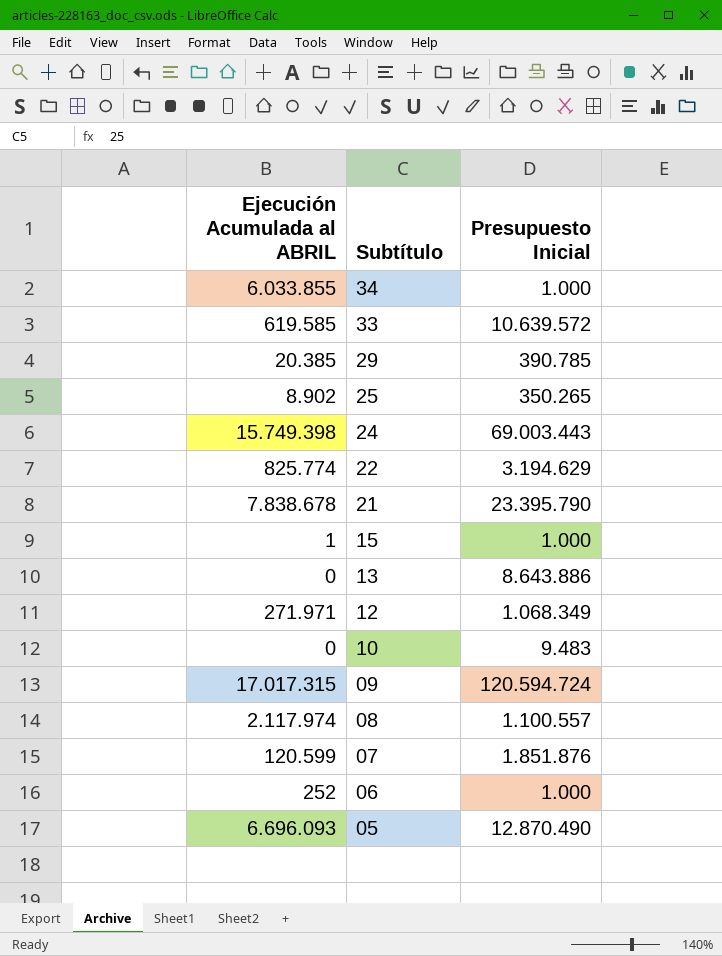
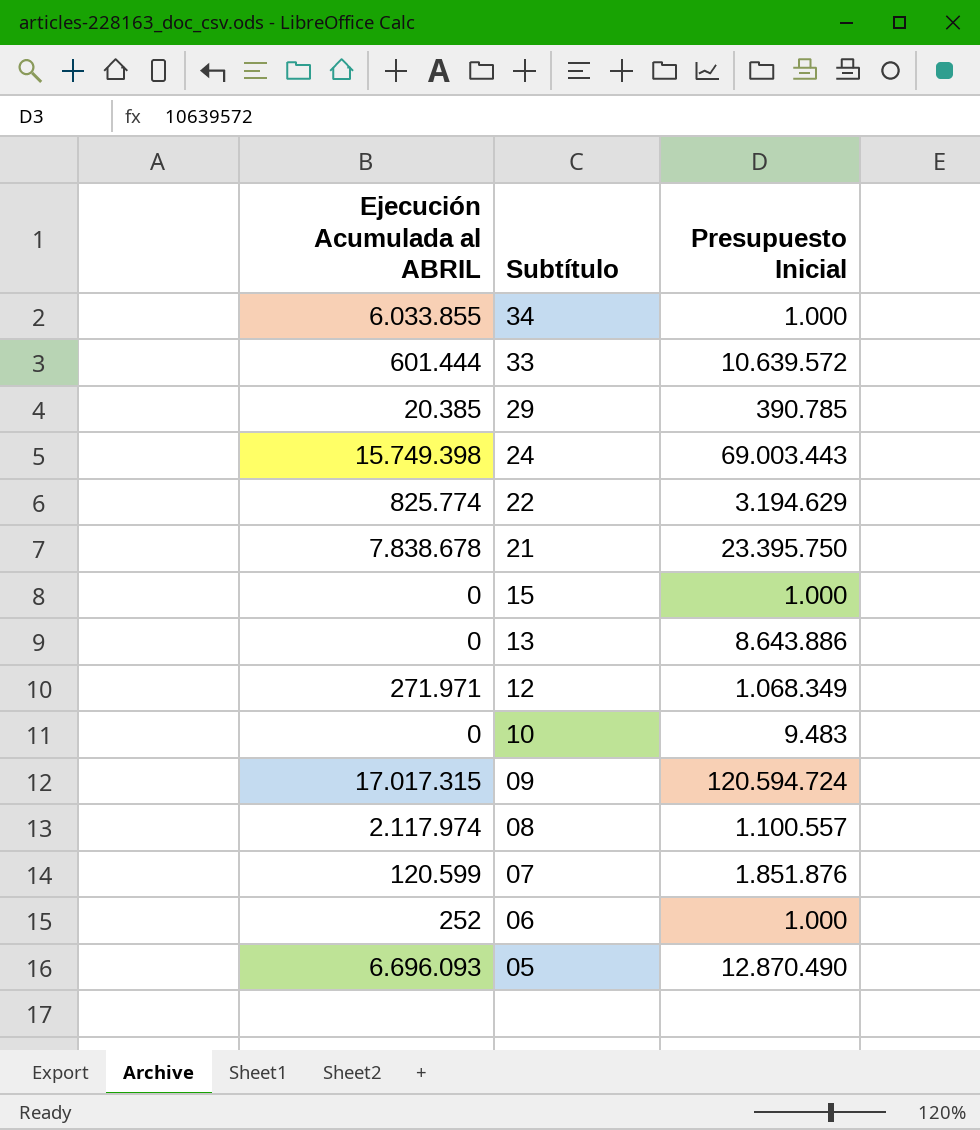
row 25: 8.902 | 350.265 -> none
33 | Ejecución Acumulada al ABRIL: 619.585 -> 601.444
21 | Presupuesto Inicial: 23.395.790 -> 23.395.750
15 | Ejecución Acumulada al ABRIL: 1 -> 0

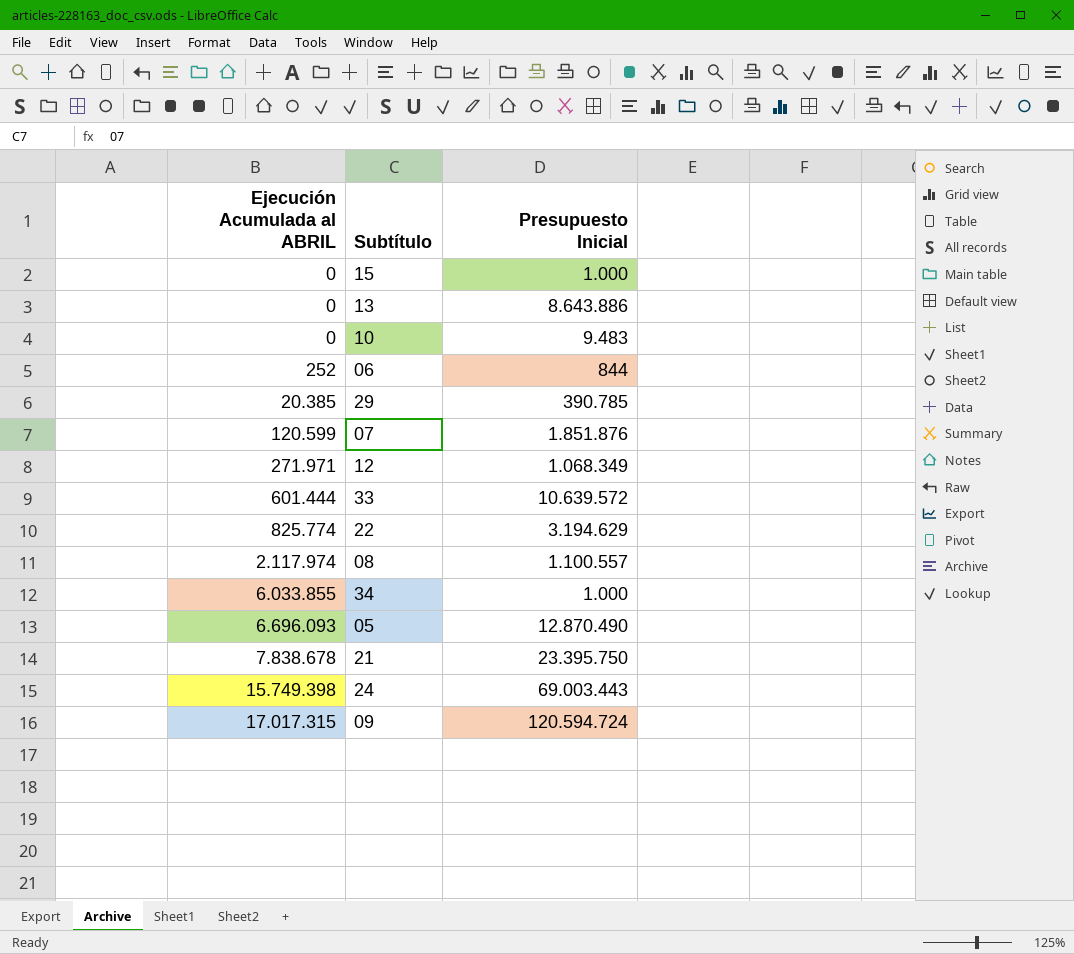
row order: Subtítulo descending -> Ejecución Acumulada al ABRIL ascending
06 | Presupuesto Inicial: 1.000 -> 844

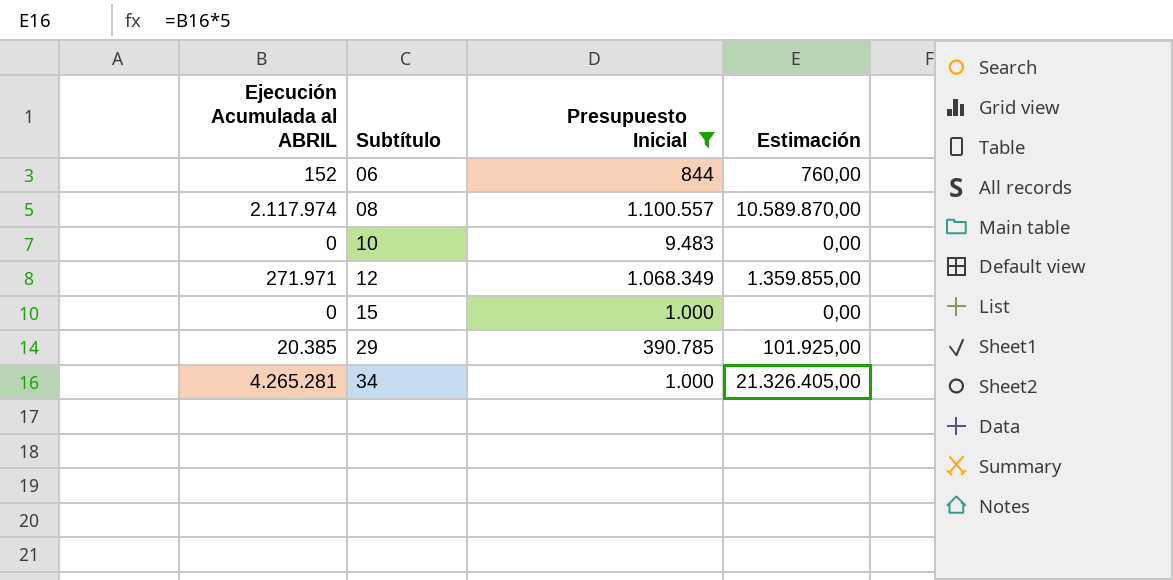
filter: none -> Presupuesto Inicial <= 1.100.557
row order: Ejecución Acumulada al ABRIL ascending -> Subtítulo ascending
column Estimación | formula: none -> [Ejecución Acumulada al ABRIL] * 5
06 | Ejecución Acumulada al ABRIL: 252 -> 152
34 | Ejecución Acumulada al ABRIL: 6.033.855 -> 4.265.281

